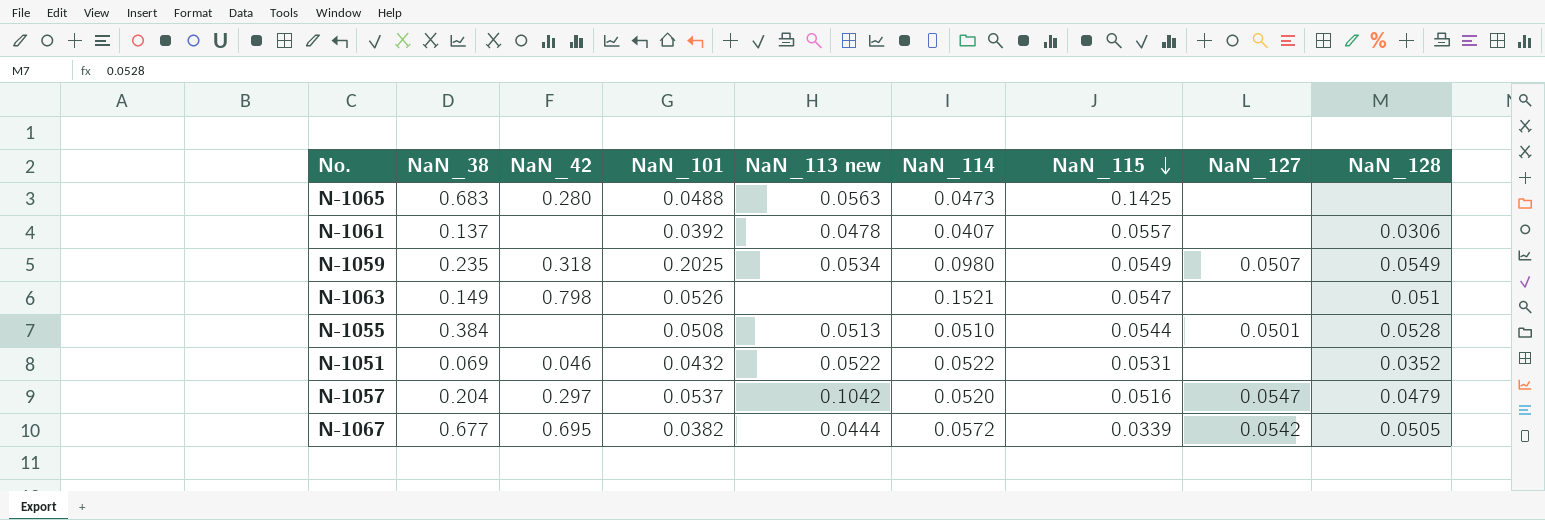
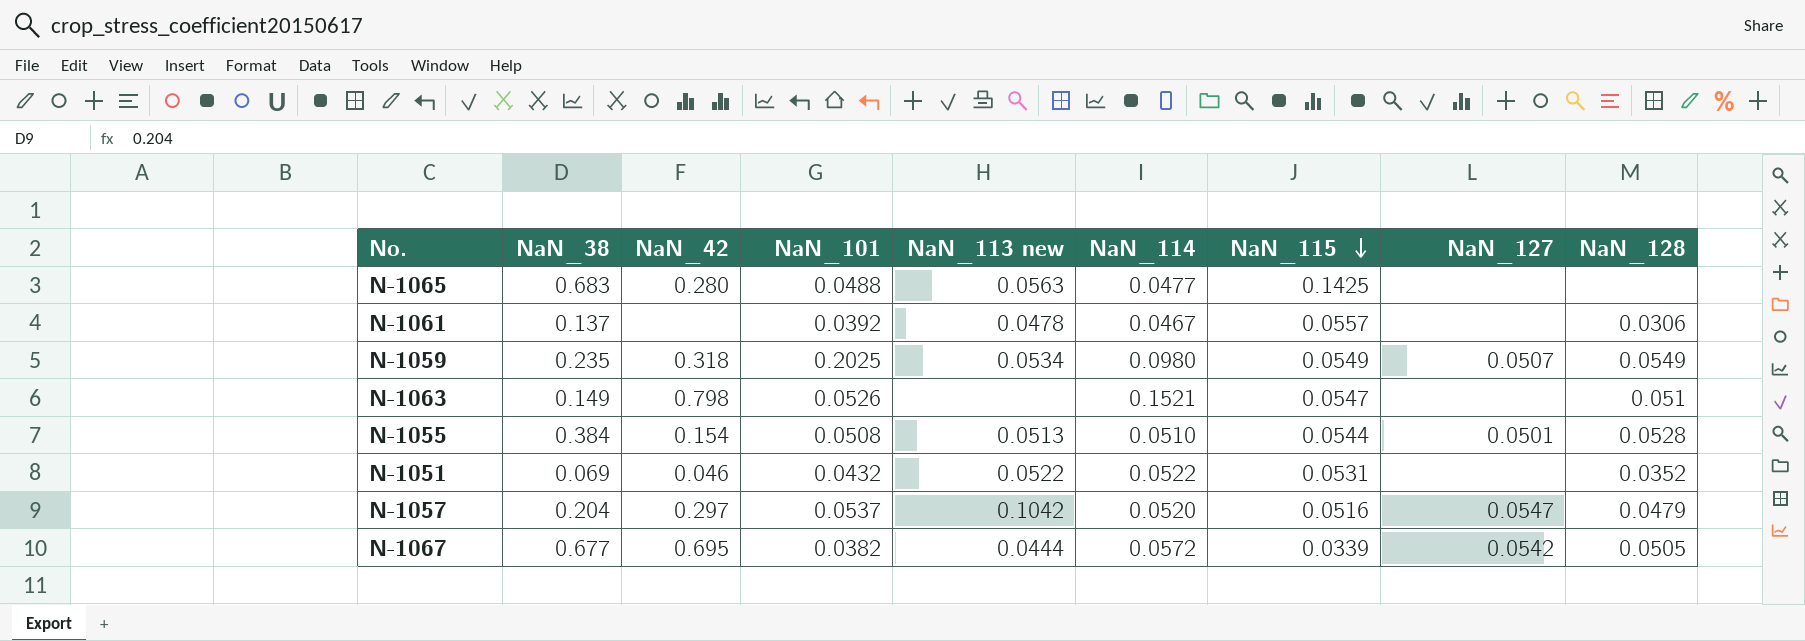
N-1065 | NaN_114: 0.0473 -> 0.0477
N-1061 | NaN_114: 0.0407 -> 0.0467
N-1055 | NaN_42: none -> 0.154

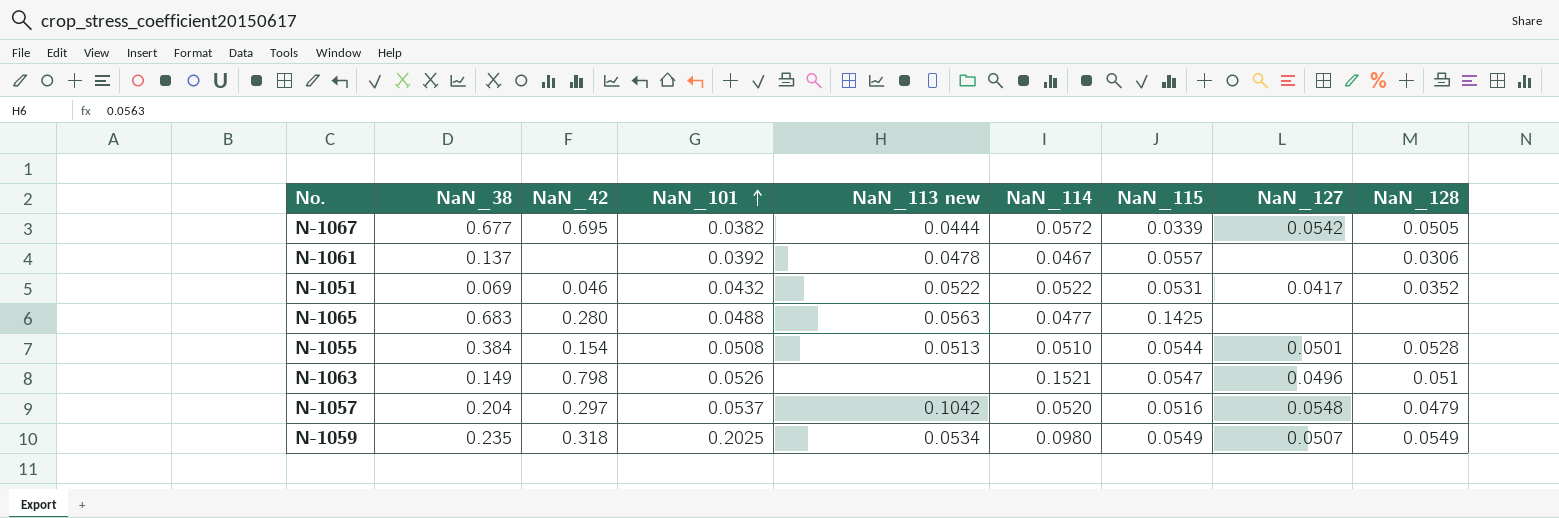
row order: NaN_115 descending -> NaN_101 ascending
N-1051 | NaN_127: none -> 0.0417
N-1063 | NaN_127: none -> 0.0496
N-1057 | NaN_127: 0.0547 -> 0.0548

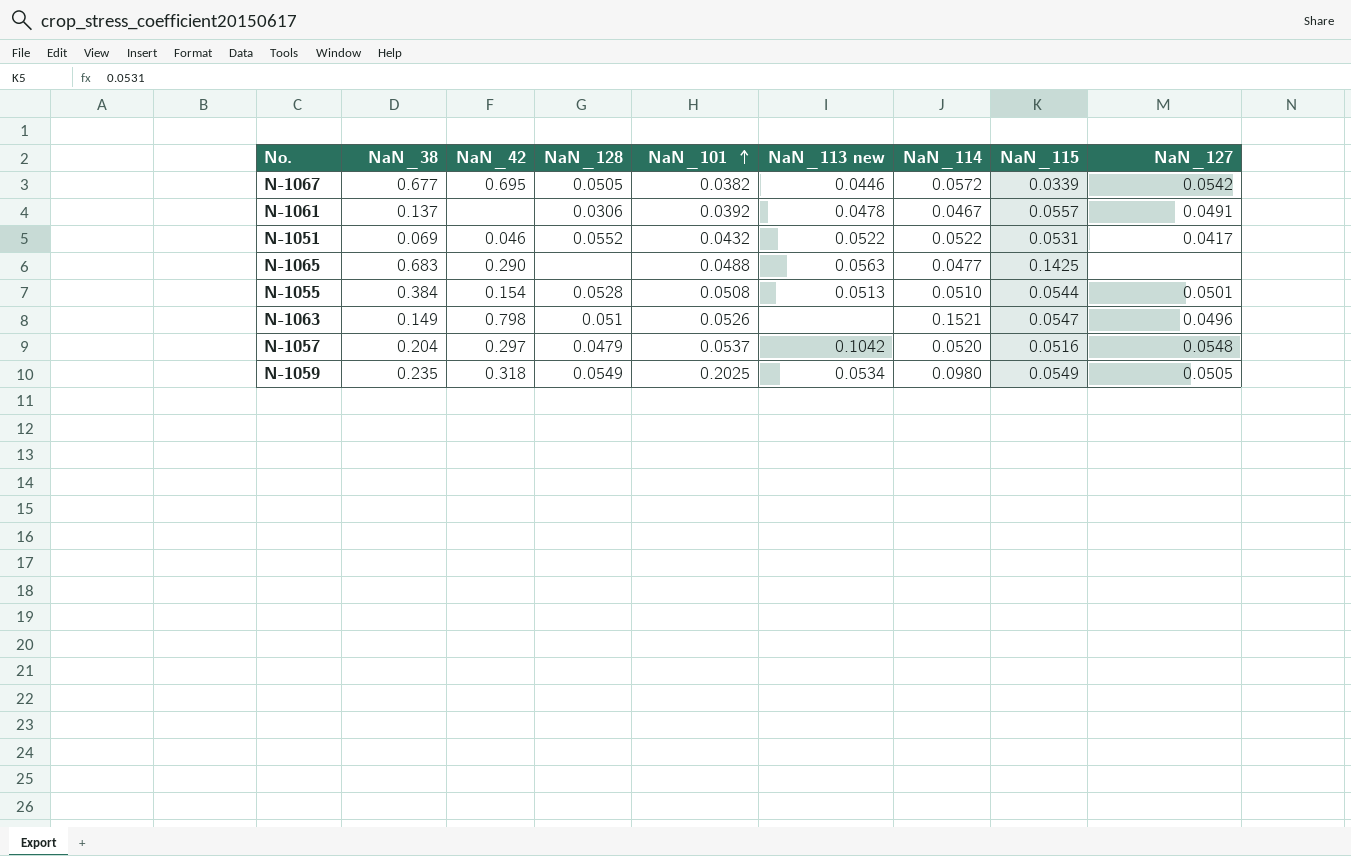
column NaN_128 | position: 9 -> 4
N-1067 | NaN_113 new: 0.0444 -> 0.0446
N-1061 | NaN_127: none -> 0.0491
N-1051 | NaN_128: 0.0352 -> 0.0552
N-1065 | NaN_42: 0.280 -> 0.290
N-1059 | NaN_127: 0.0507 -> 0.0505

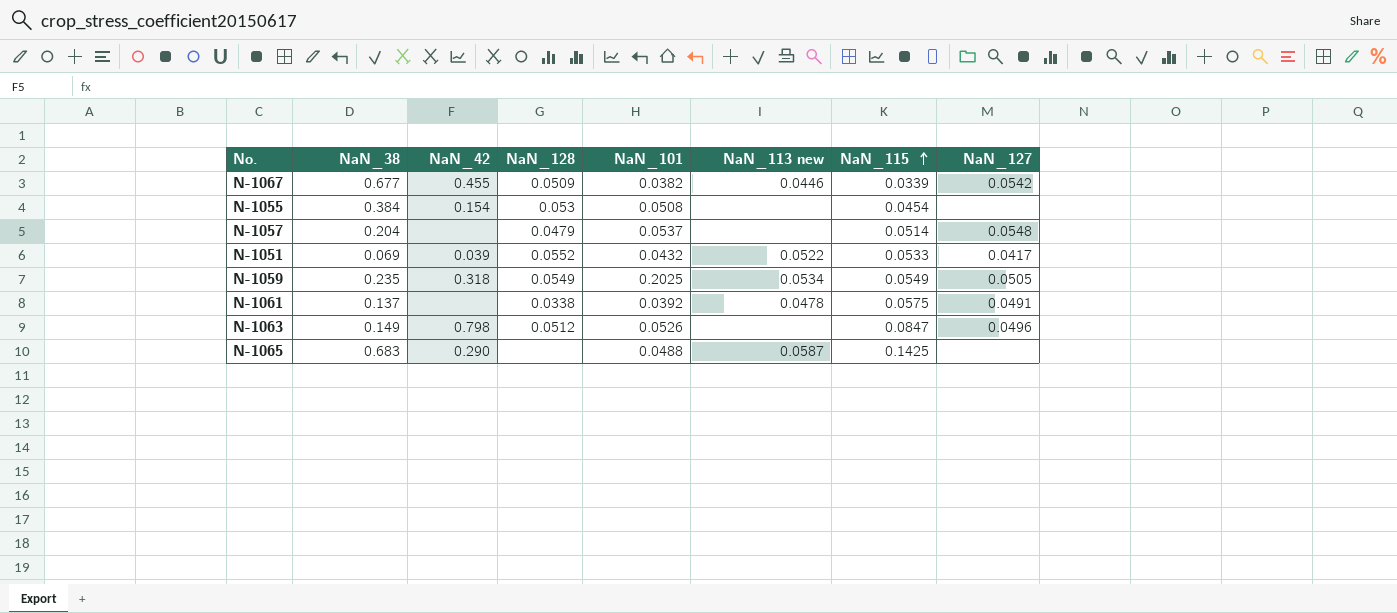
row order: NaN_101 ascending -> NaN_115 ascending
column NaN_114 | position: 7 -> none
N-1067 | NaN_42: 0.695 -> 0.455
N-1067 | NaN_128: 0.0505 -> 0.0509
N-1055 | NaN_128: 0.0528 -> 0.053
N-1055 | NaN_113 new: 0.0513 -> none
N-1055 | NaN_115: 0.0544 -> 0.0454
N-1055 | NaN_127: 0.0501 -> none
N-1057 | NaN_42: 0.297 -> none
N-1057 | NaN_113 new: 0.1042 -> none
N-1057 | NaN_115: 0.0516 -> 0.0514
N-1051 | NaN_42: 0.046 -> 0.039
N-1051 | NaN_115: 0.0531 -> 0.0533
N-1061 | NaN_128: 0.0306 -> 0.0338
N-1061 | NaN_115: 0.0557 -> 0.0575
N-1063 | NaN_128: 0.051 -> 0.0512
N-1063 | NaN_115: 0.0547 -> 0.0847
N-1065 | NaN_113 new: 0.0563 -> 0.0587

